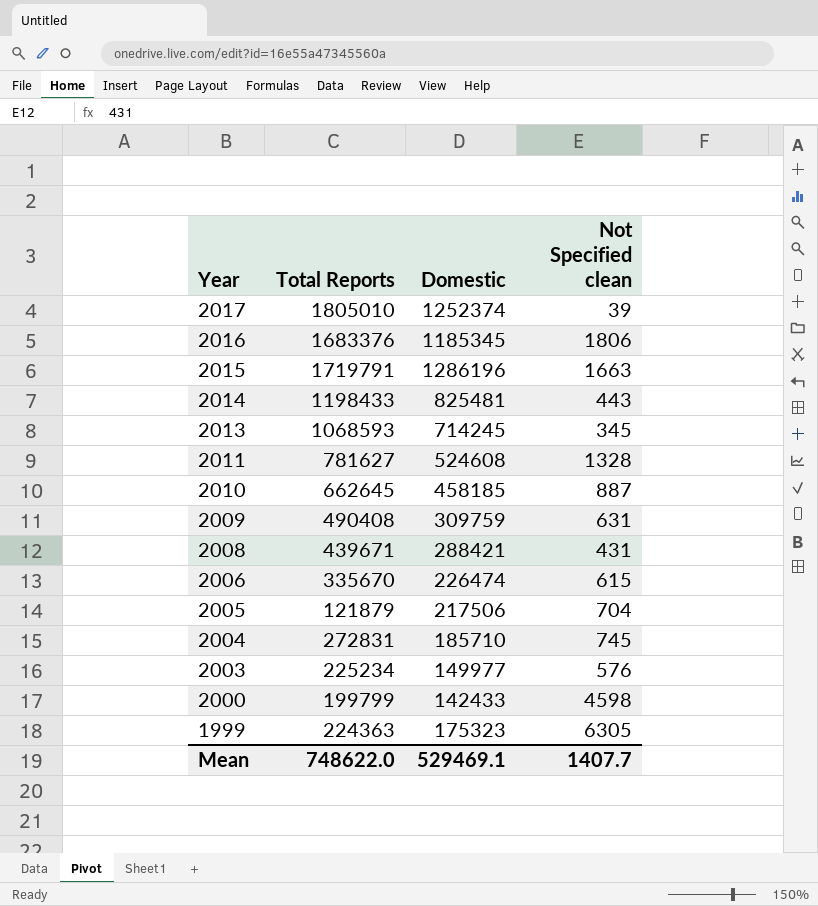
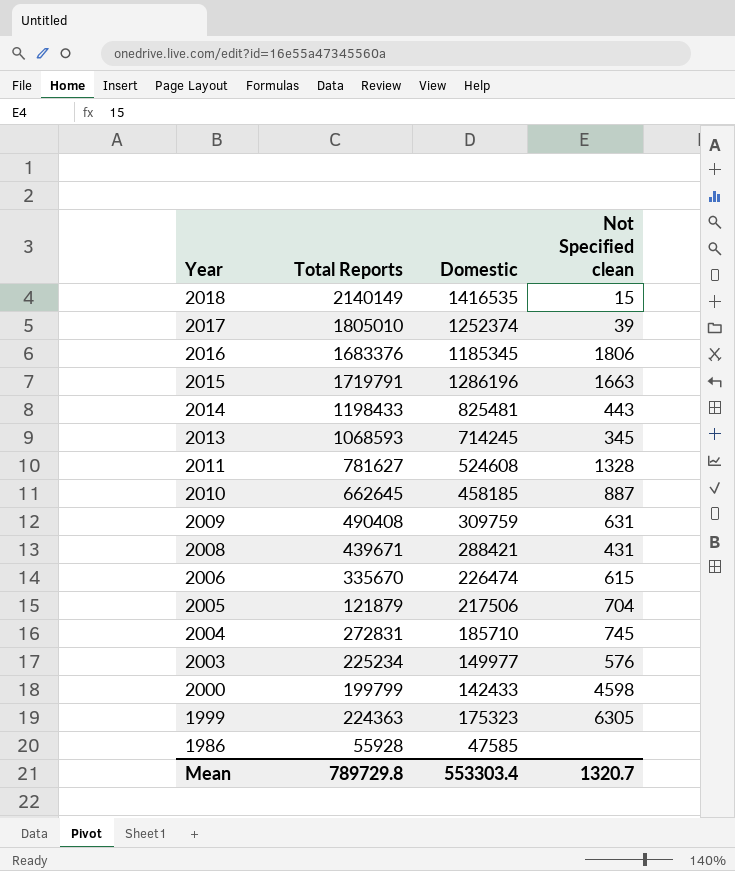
row 2018: none -> 2140149 | 1416535 | 15
row 1986: none -> 55928 | 47585 | none
Mean | Total Reports: 748622.0 -> 789729.8
Mean | Domestic: 529469.1 -> 553303.4
Mean | Not Specified clean: 1407.7 -> 1320.7

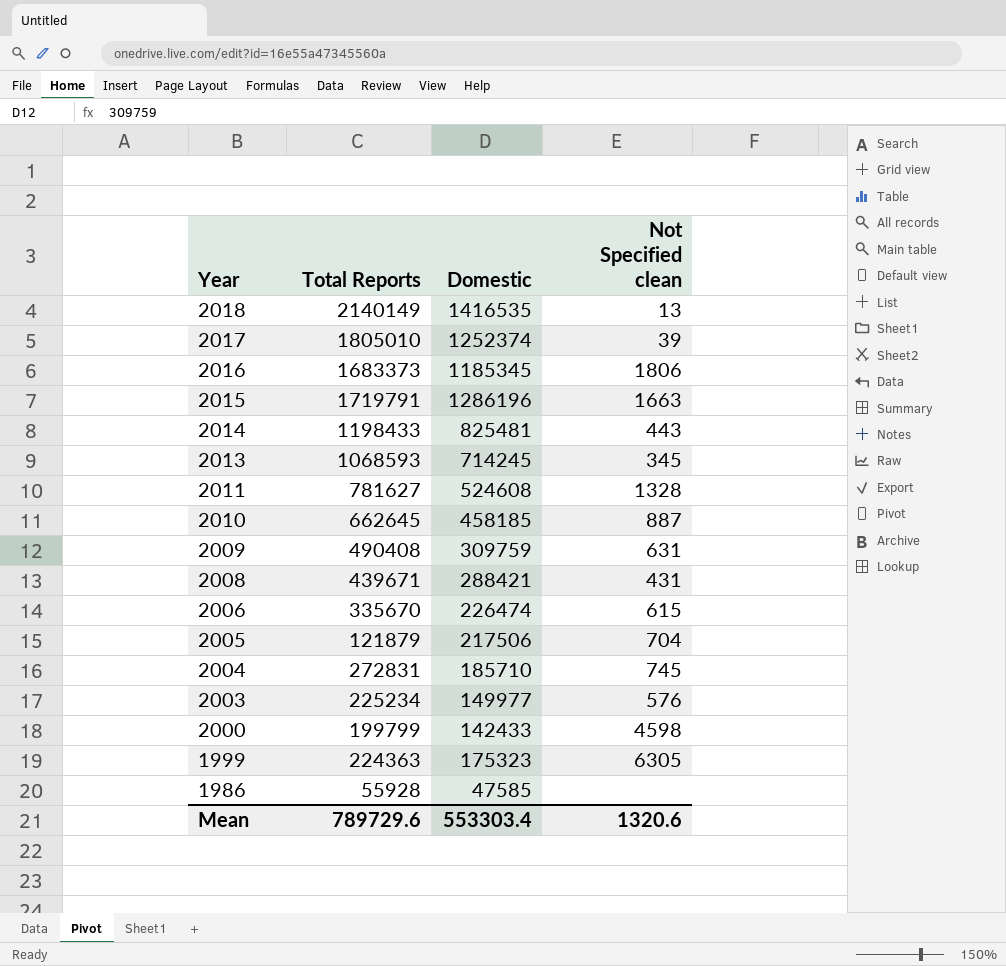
2018 | Not Specified clean: 15 -> 13
2016 | Total Reports: 1683376 -> 1683373
Mean | Total Reports: 789729.8 -> 789729.6
Mean | Not Specified clean: 1320.7 -> 1320.6

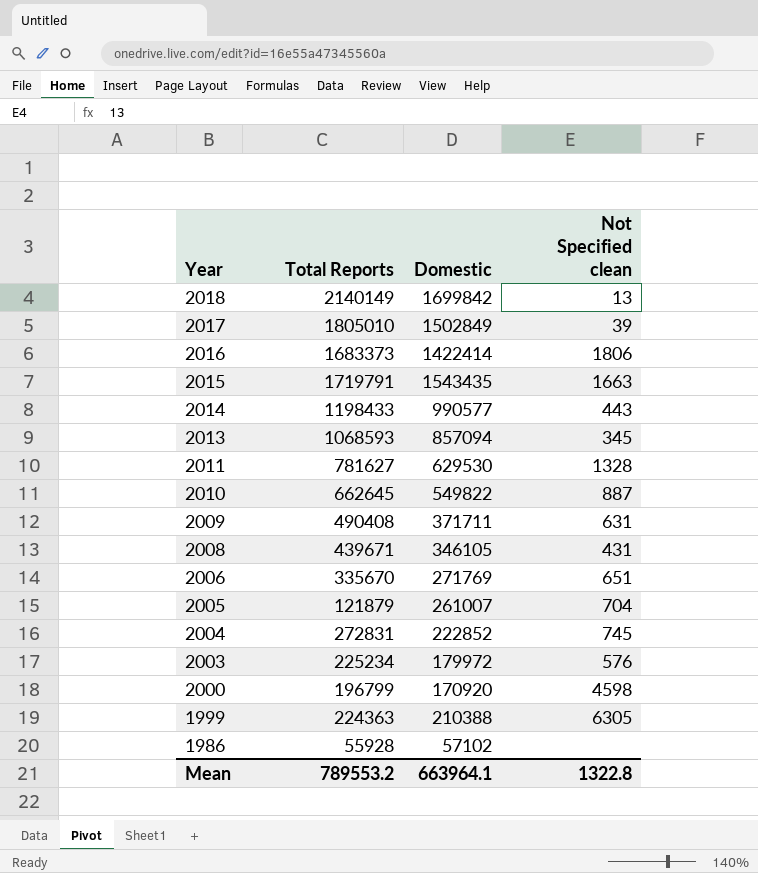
2018 | Domestic: 1416535 -> 1699842
2017 | Domestic: 1252374 -> 1502849
2016 | Domestic: 1185345 -> 1422414
2015 | Domestic: 1286196 -> 1543435
2014 | Domestic: 825481 -> 990577
2013 | Domestic: 714245 -> 857094
2011 | Domestic: 524608 -> 629530
2010 | Domestic: 458185 -> 549822
2009 | Domestic: 309759 -> 371711
2008 | Domestic: 288421 -> 346105
2006 | Domestic: 226474 -> 271769
2006 | Not Specified clean: 615 -> 651
2005 | Domestic: 217506 -> 261007
2004 | Domestic: 185710 -> 222852
2003 | Domestic: 149977 -> 179972
2000 | Total Reports: 199799 -> 196799
2000 | Domestic: 142433 -> 170920
1999 | Domestic: 175323 -> 210388
1986 | Domestic: 47585 -> 57102
Mean | Total Reports: 789729.6 -> 789553.2
Mean | Domestic: 553303.4 -> 663964.1
Mean | Not Specified clean: 1320.6 -> 1322.8

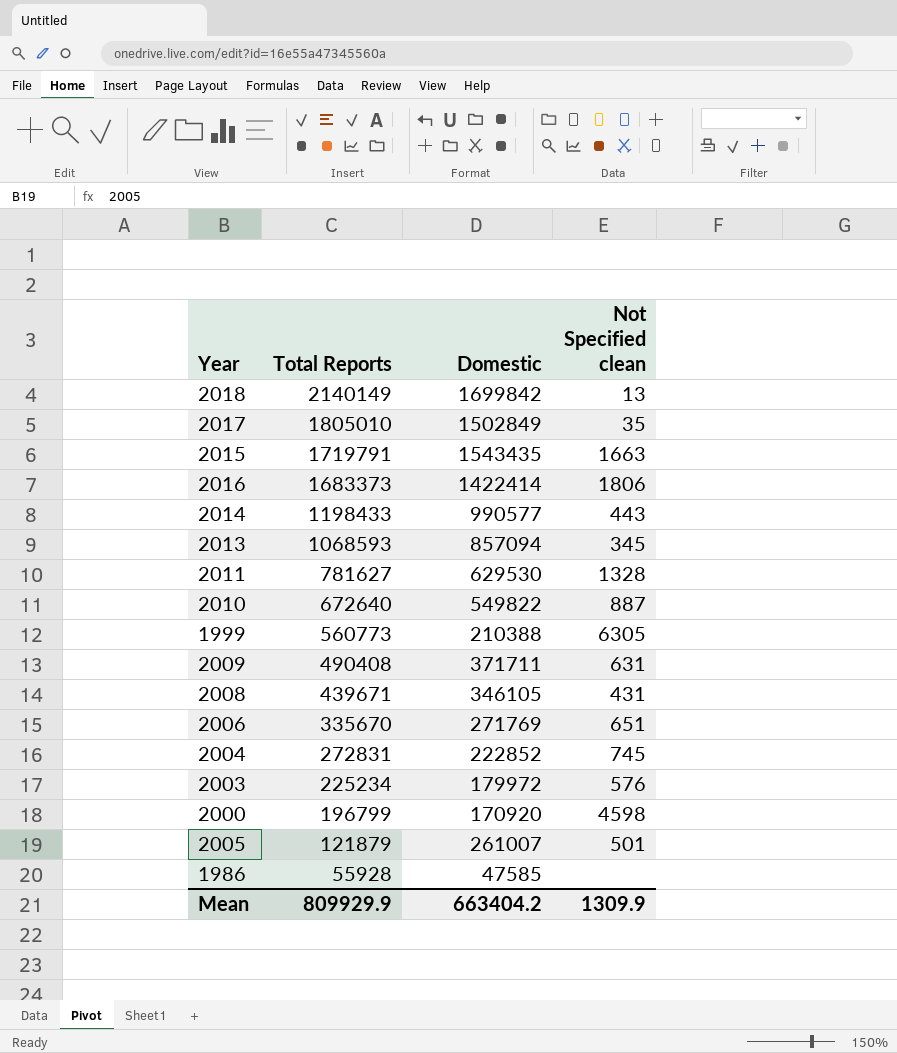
row order: Year descending -> Total Reports descending
2017 | Not Specified clean: 39 -> 35
2010 | Total Reports: 662645 -> 672640
1999 | Total Reports: 224363 -> 560773
2005 | Not Specified clean: 704 -> 501
1986 | Domestic: 57102 -> 47585
Mean | Total Reports: 789553.2 -> 809929.9
Mean | Domestic: 663964.1 -> 663404.2
Mean | Not Specified clean: 1322.8 -> 1309.9

